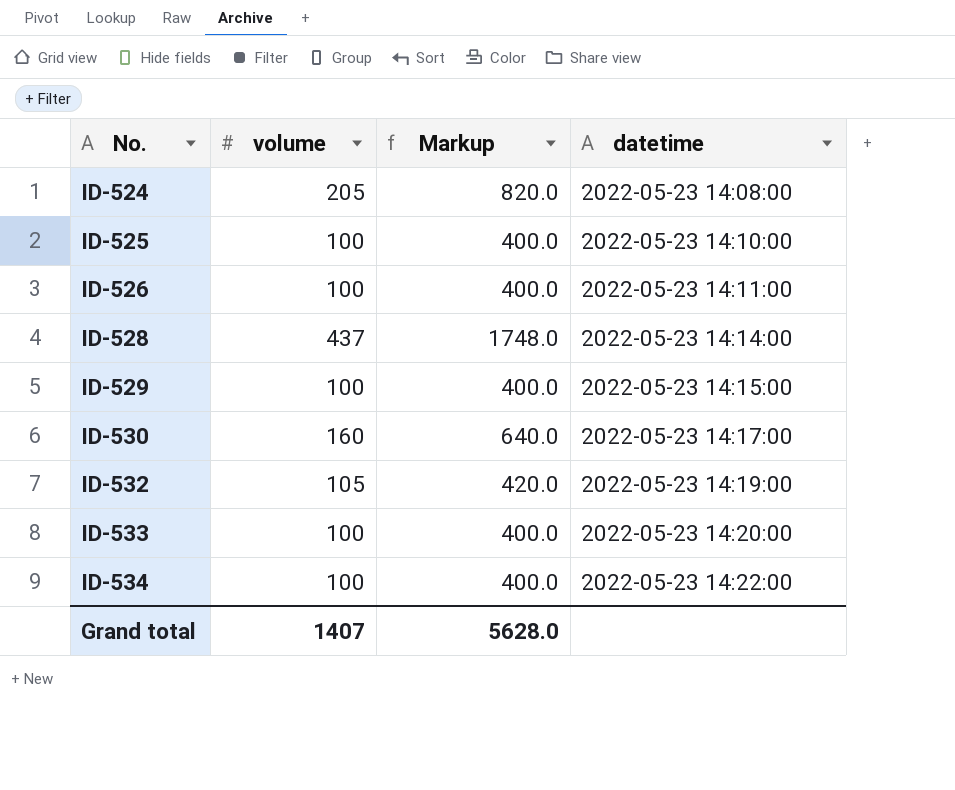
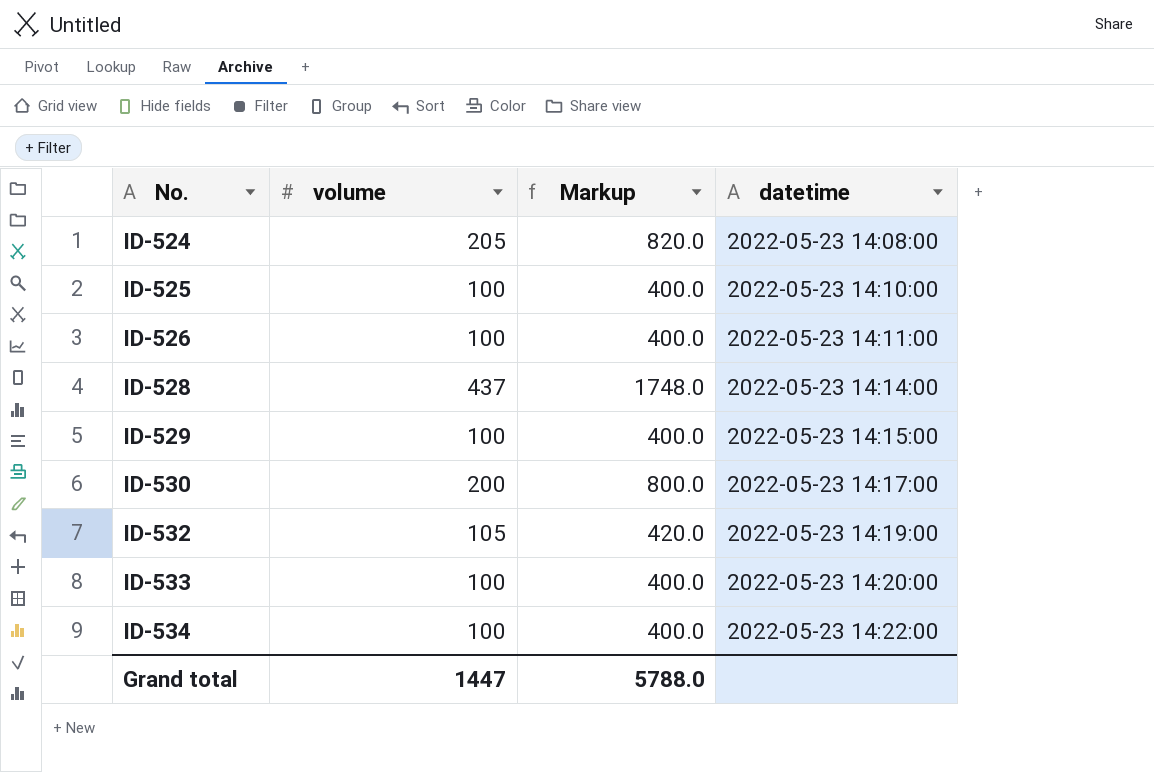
ID-530 | volume: 160 -> 200
ID-530 | Markup: 640.0 -> 800.0
Grand total | volume: 1407 -> 1447
Grand total | Markup: 5628.0 -> 5788.0

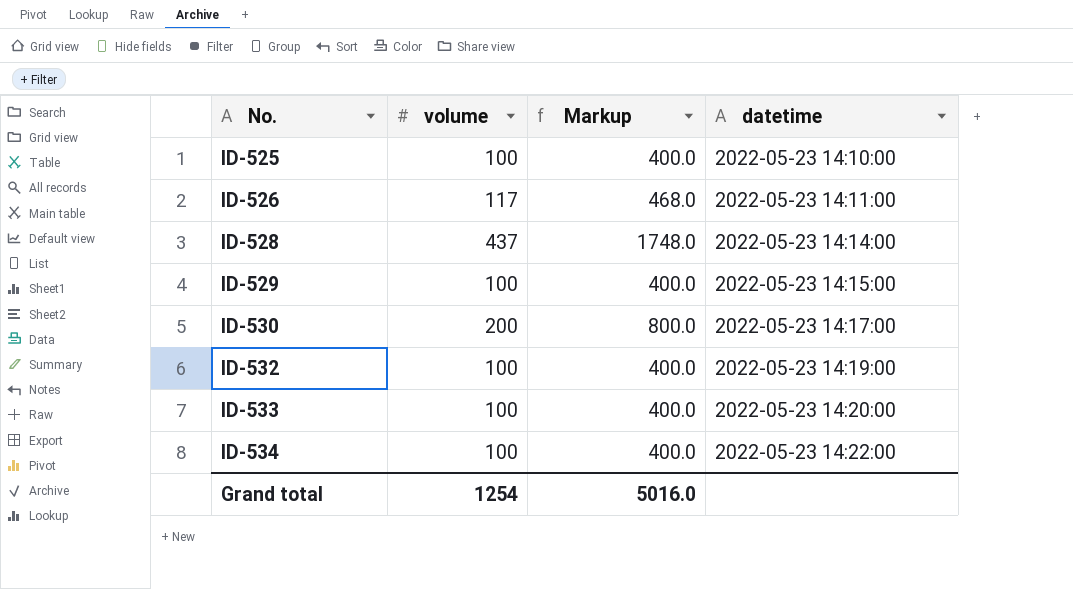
row ID-524: 205 | 820.0 | 2022-05-23 14:08:00 -> none
ID-526 | volume: 100 -> 117
ID-526 | Markup: 400.0 -> 468.0
ID-532 | volume: 105 -> 100
ID-532 | Markup: 420.0 -> 400.0
Grand total | volume: 1447 -> 1254
Grand total | Markup: 5788.0 -> 5016.0

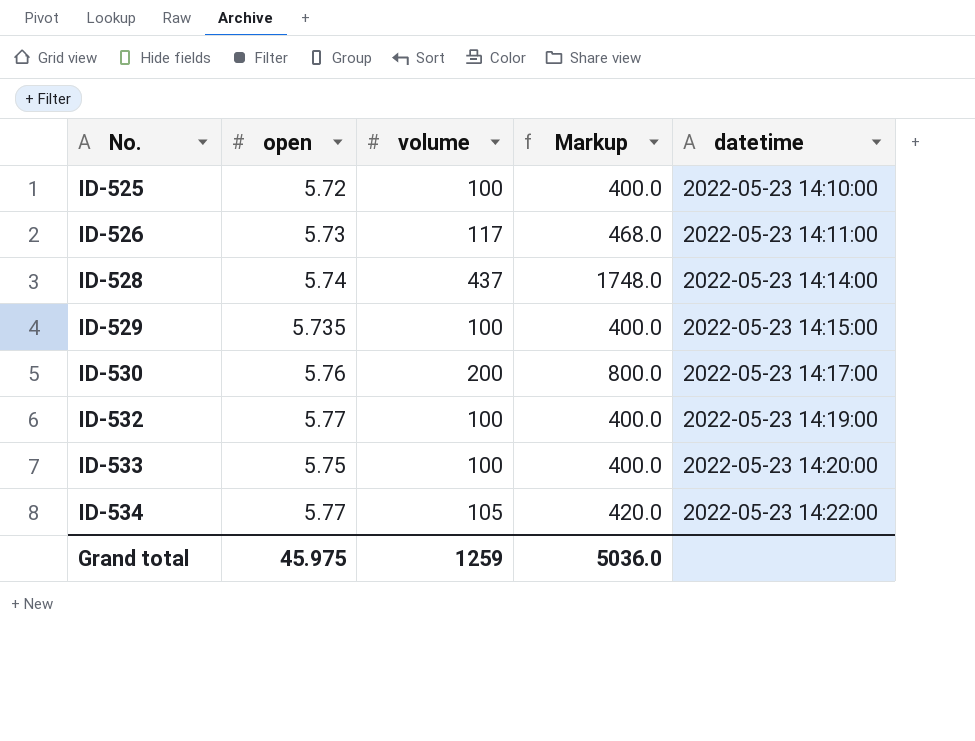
column open | position: none -> 2
ID-534 | volume: 100 -> 105
ID-534 | Markup: 400.0 -> 420.0
Grand total | volume: 1254 -> 1259
Grand total | Markup: 5016.0 -> 5036.0

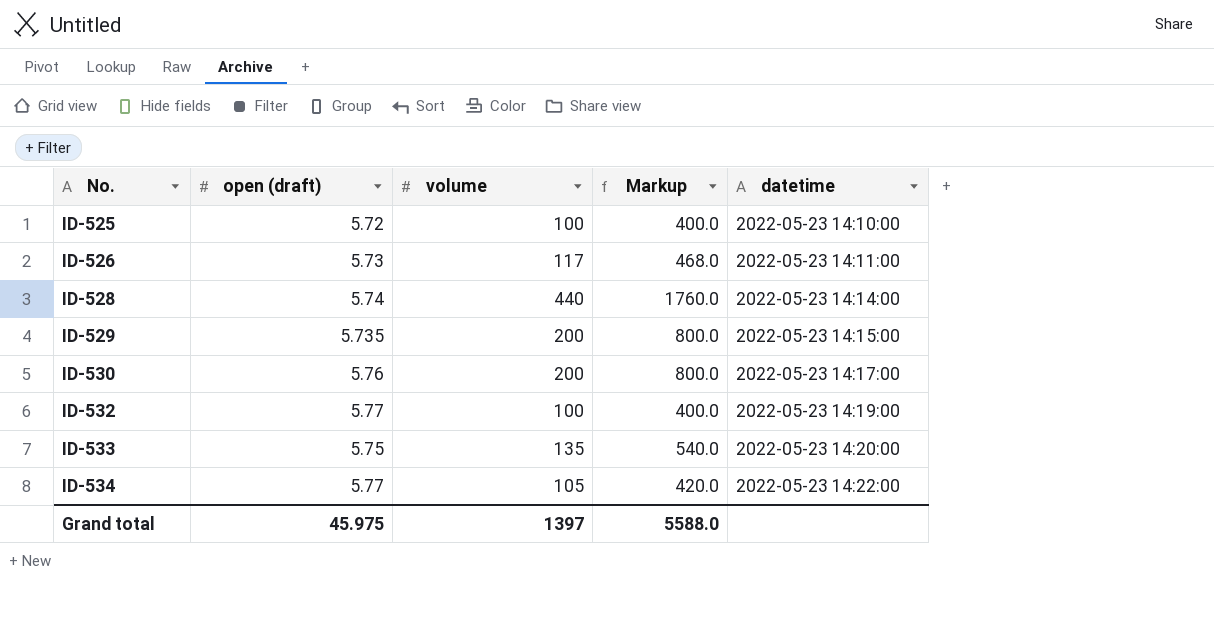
column name: open -> open (draft)
ID-528 | volume: 437 -> 440
ID-528 | Markup: 1748.0 -> 1760.0
ID-529 | volume: 100 -> 200
ID-529 | Markup: 400.0 -> 800.0
ID-533 | volume: 100 -> 135
ID-533 | Markup: 400.0 -> 540.0
Grand total | volume: 1259 -> 1397
Grand total | Markup: 5036.0 -> 5588.0

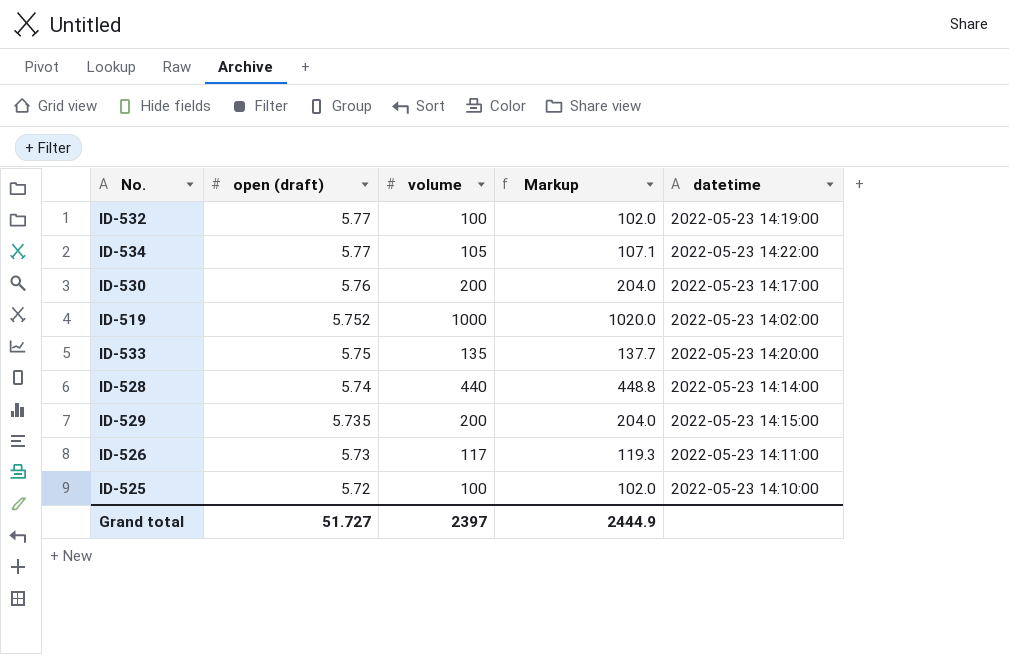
row order: No. ascending -> open (draft) descending
column Markup | formula: [volume] * 4 -> [volume] * 1.02
row ID-519: none -> 5.752 | 1000 | 1020.0 | 2022-05-23 14:02:00
Grand total | open (draft): 45.975 -> 51.727
Grand total | volume: 1397 -> 2397
Grand total | Markup: 5588.0 -> 2444.9

